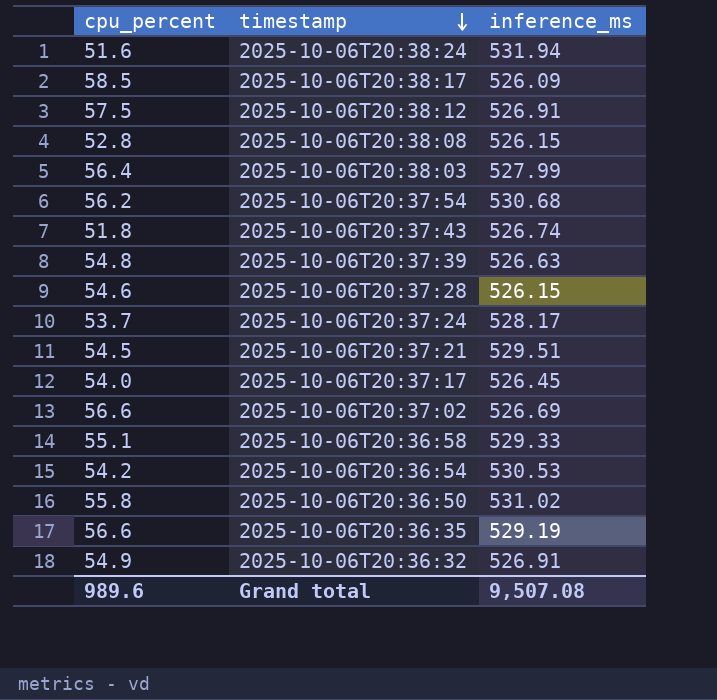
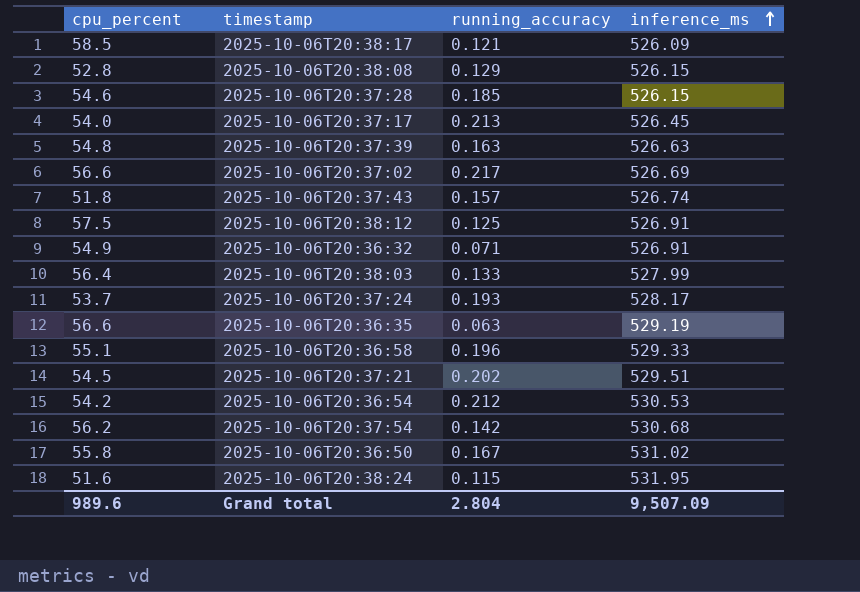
row order: timestamp descending -> inference_ms ascending
column running_accuracy | position: none -> 3
2025-10-06T20:38:24 | inference_ms: 531.94 -> 531.95
Grand total | inference_ms: 9,507.08 -> 9,507.09

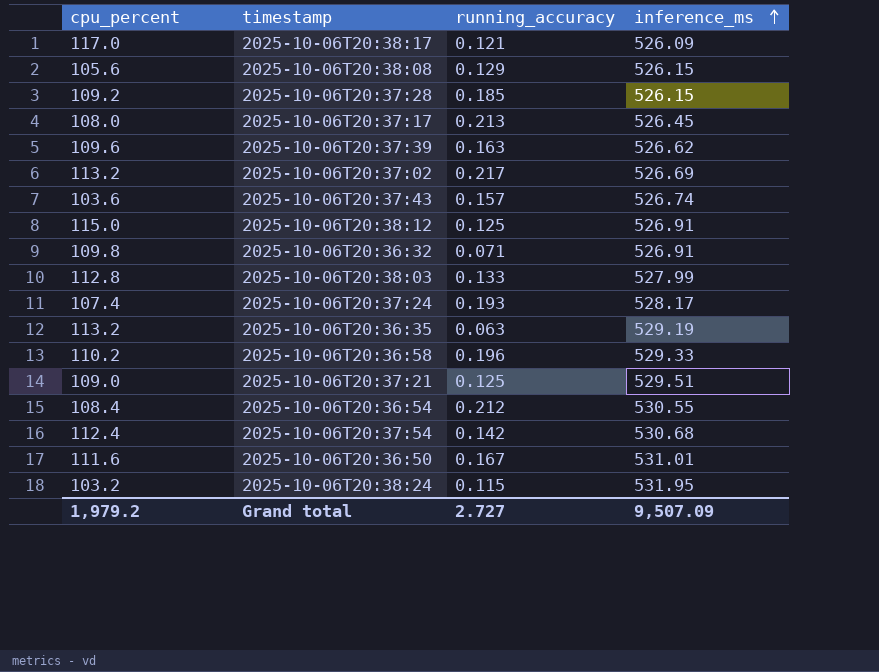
2025-10-06T20:38:17 | cpu_percent: 58.5 -> 117.0
2025-10-06T20:38:08 | cpu_percent: 52.8 -> 105.6
2025-10-06T20:37:28 | cpu_percent: 54.6 -> 109.2
2025-10-06T20:37:17 | cpu_percent: 54.0 -> 108.0
2025-10-06T20:37:39 | cpu_percent: 54.8 -> 109.6
2025-10-06T20:37:39 | inference_ms: 526.63 -> 526.62
2025-10-06T20:37:02 | cpu_percent: 56.6 -> 113.2
2025-10-06T20:37:43 | cpu_percent: 51.8 -> 103.6
2025-10-06T20:38:12 | cpu_percent: 57.5 -> 115.0
2025-10-06T20:36:32 | cpu_percent: 54.9 -> 109.8
2025-10-06T20:38:03 | cpu_percent: 56.4 -> 112.8
2025-10-06T20:37:24 | cpu_percent: 53.7 -> 107.4
2025-10-06T20:36:35 | cpu_percent: 56.6 -> 113.2
2025-10-06T20:36:58 | cpu_percent: 55.1 -> 110.2
2025-10-06T20:37:21 | cpu_percent: 54.5 -> 109.0
2025-10-06T20:37:21 | running_accuracy: 0.202 -> 0.125
2025-10-06T20:36:54 | cpu_percent: 54.2 -> 108.4
2025-10-06T20:36:54 | inference_ms: 530.53 -> 530.55
2025-10-06T20:37:54 | cpu_percent: 56.2 -> 112.4
2025-10-06T20:36:50 | cpu_percent: 55.8 -> 111.6
2025-10-06T20:36:50 | inference_ms: 531.02 -> 531.01
2025-10-06T20:38:24 | cpu_percent: 51.6 -> 103.2
Grand total | cpu_percent: 989.6 -> 1,979.2
Grand total | running_accuracy: 2.804 -> 2.727

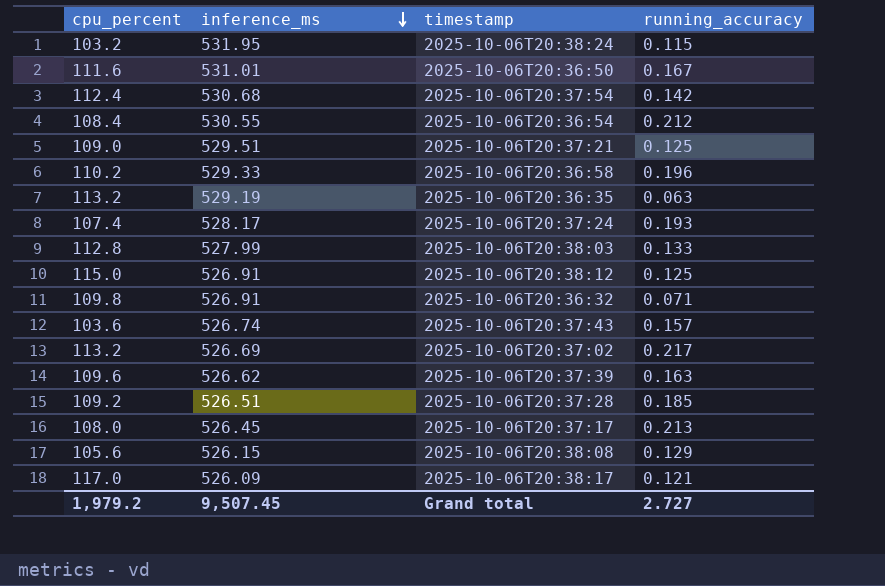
row order: inference_ms ascending -> inference_ms descending
column inference_ms | position: 4 -> 2
2025-10-06T20:37:28 | inference_ms: 526.15 -> 526.51
Grand total | inference_ms: 9,507.09 -> 9,507.45

